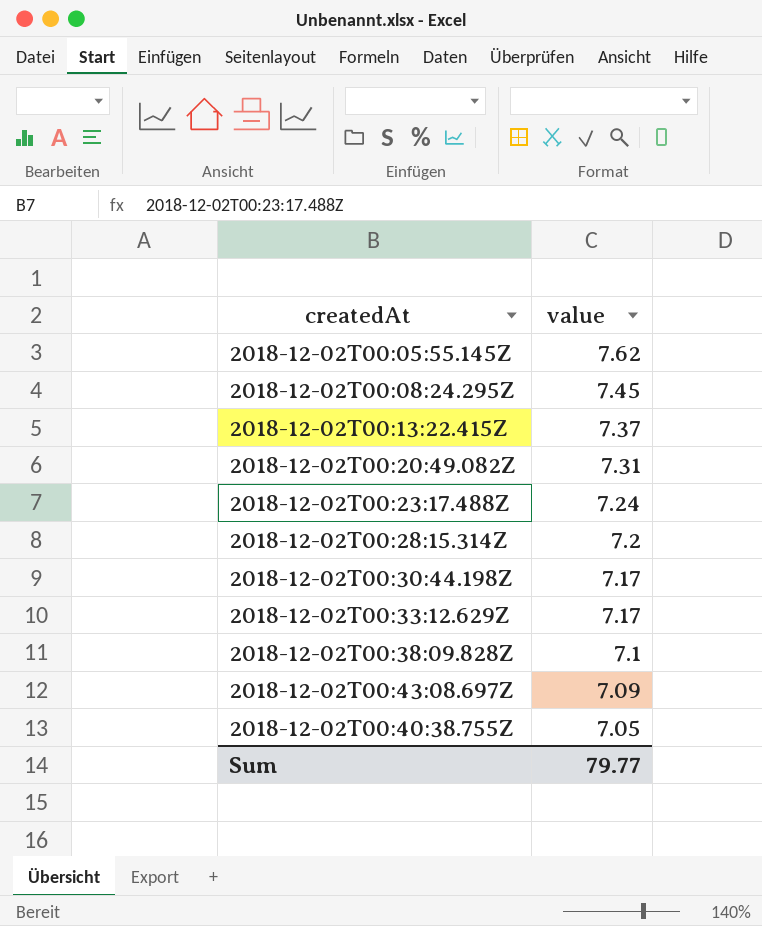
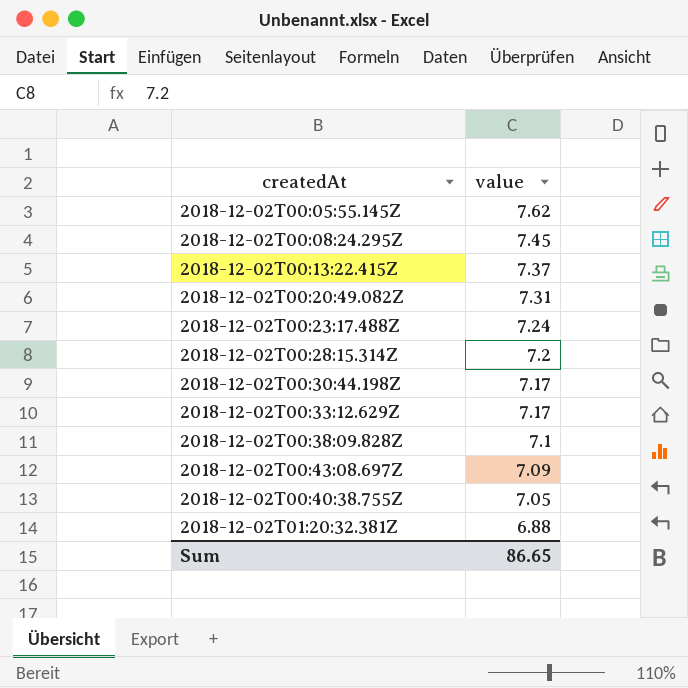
row 2018-12-02T01:20:32.381Z: none -> 6.88
Sum | value: 79.77 -> 86.65

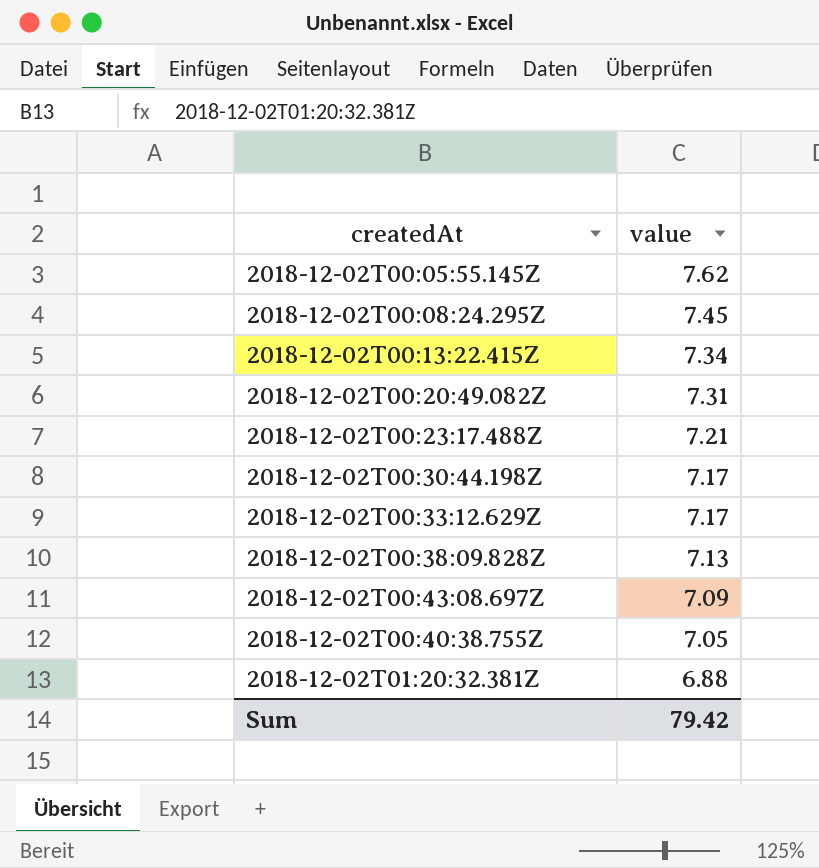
row 2018-12-02T00:28:15.314Z: 7.2 -> none
2018-12-02T00:13:22.415Z | value: 7.37 -> 7.34
2018-12-02T00:23:17.488Z | value: 7.24 -> 7.21
2018-12-02T00:38:09.828Z | value: 7.1 -> 7.13
Sum | value: 86.65 -> 79.42

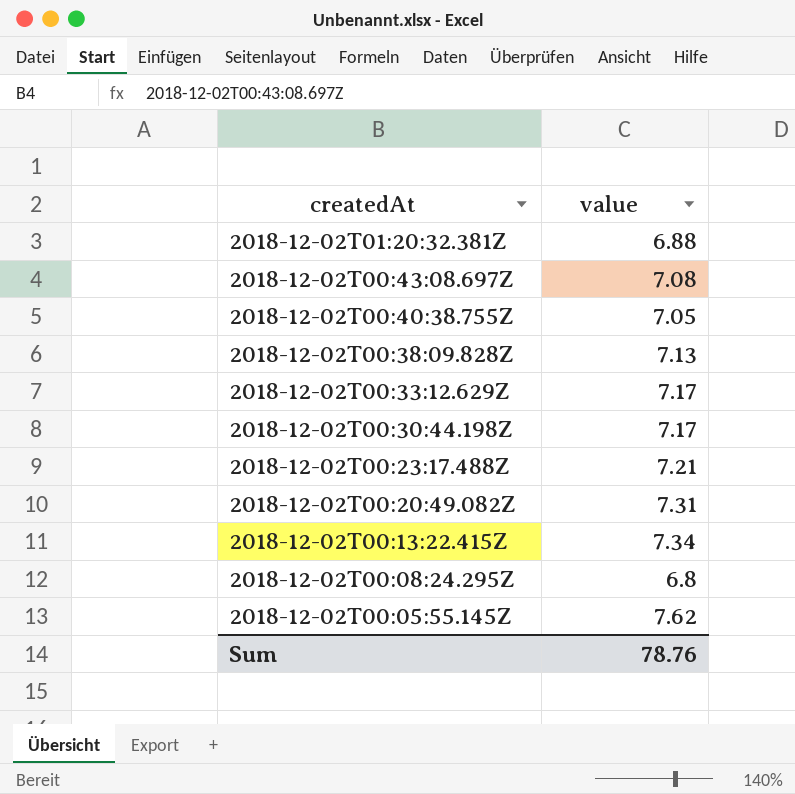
row order: value descending -> createdAt descending
2018-12-02T00:43:08.697Z | value: 7.09 -> 7.08
2018-12-02T00:08:24.295Z | value: 7.45 -> 6.8
Sum | value: 79.42 -> 78.76

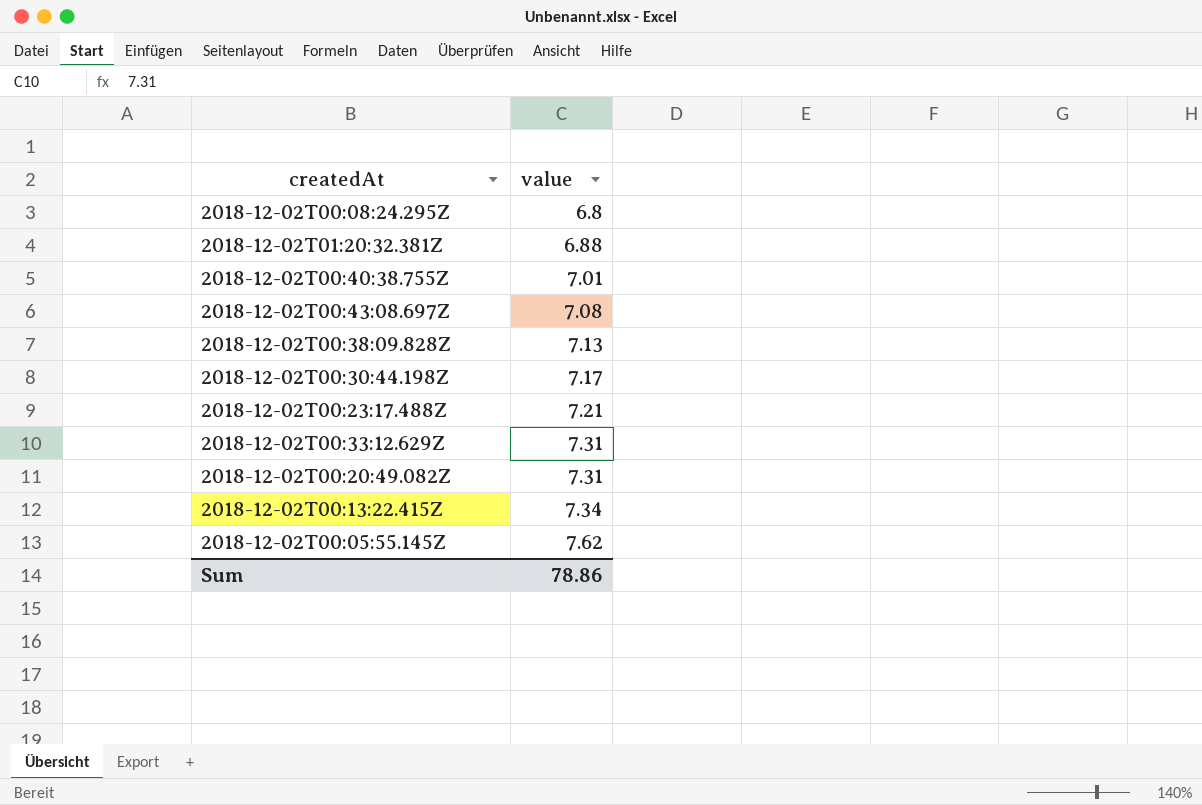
row order: createdAt descending -> value ascending
2018-12-02T00:40:38.755Z | value: 7.05 -> 7.01
2018-12-02T00:33:12.629Z | value: 7.17 -> 7.31
Sum | value: 78.76 -> 78.86

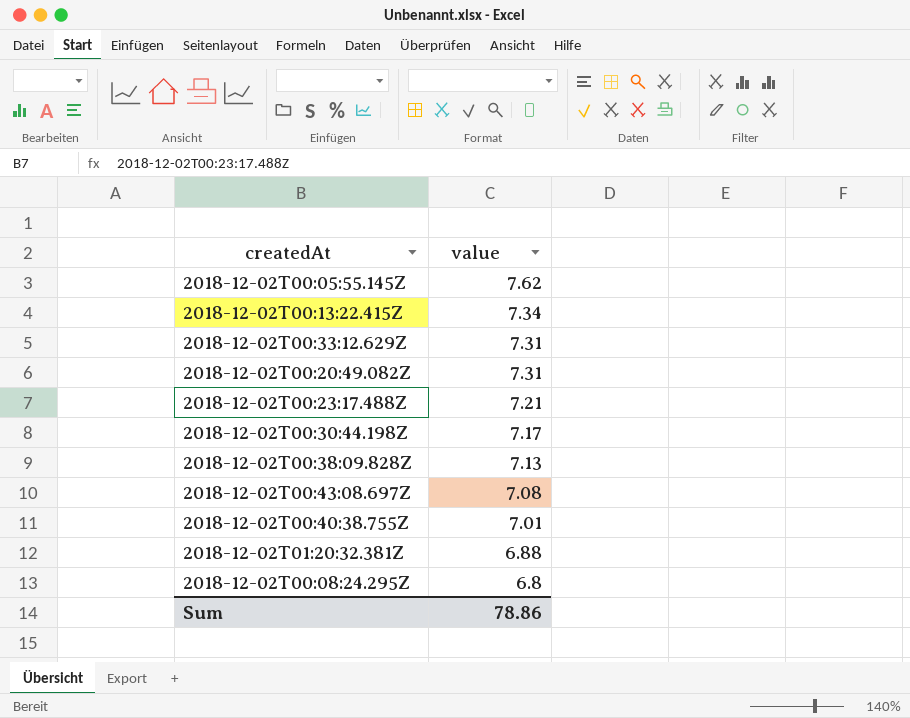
row order: value ascending -> value descending

